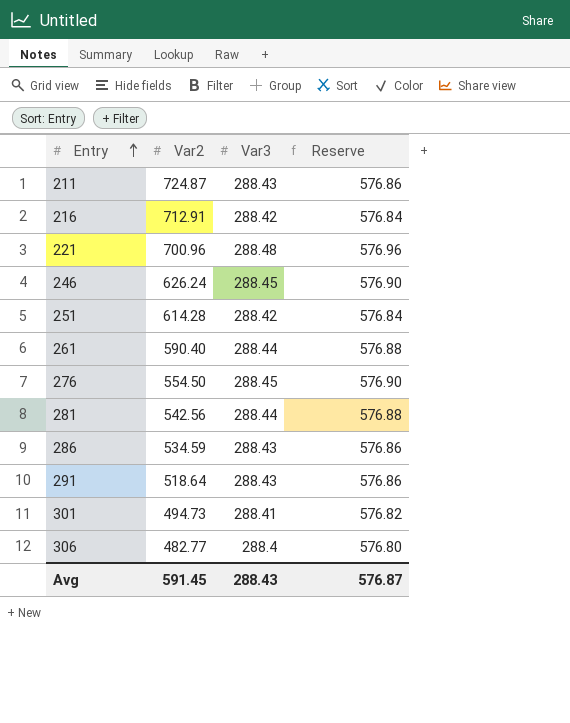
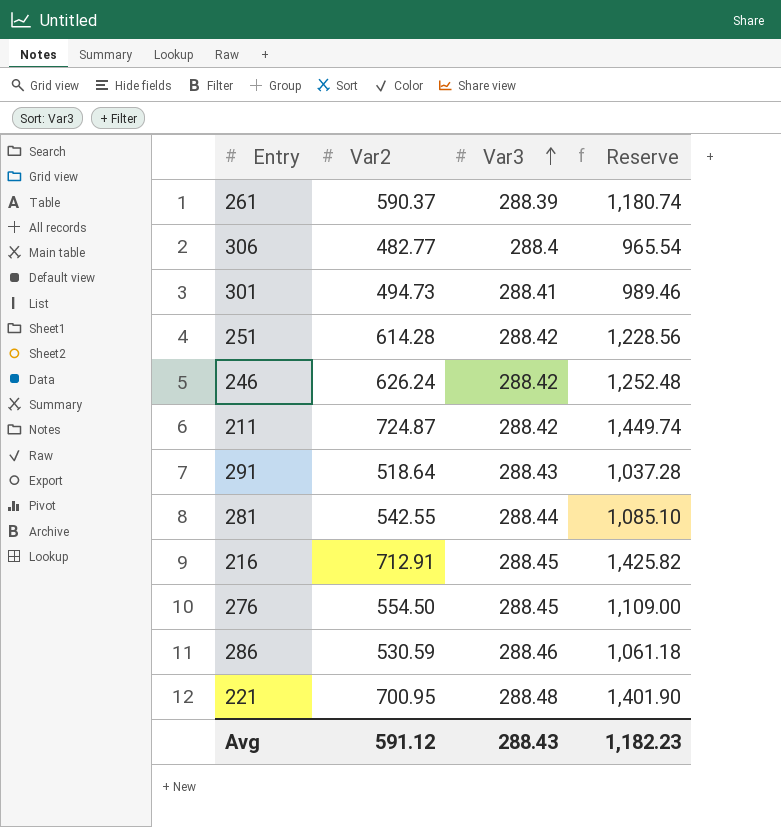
row order: Entry ascending -> Var3 ascending
column Reserve | formula: [Var3] * 2 -> [Var2] * 2
261 | Var2: 590.40 -> 590.37
261 | Var3: 288.44 -> 288.39
246 | Var3: 288.45 -> 288.42
211 | Var3: 288.43 -> 288.42
281 | Var2: 542.56 -> 542.55
216 | Var3: 288.42 -> 288.45
286 | Var2: 534.59 -> 530.59
286 | Var3: 288.43 -> 288.46
221 | Var2: 700.96 -> 700.95
Avg | Var2: 591.45 -> 591.12
Avg | Reserve: 576.87 -> 1,182.23

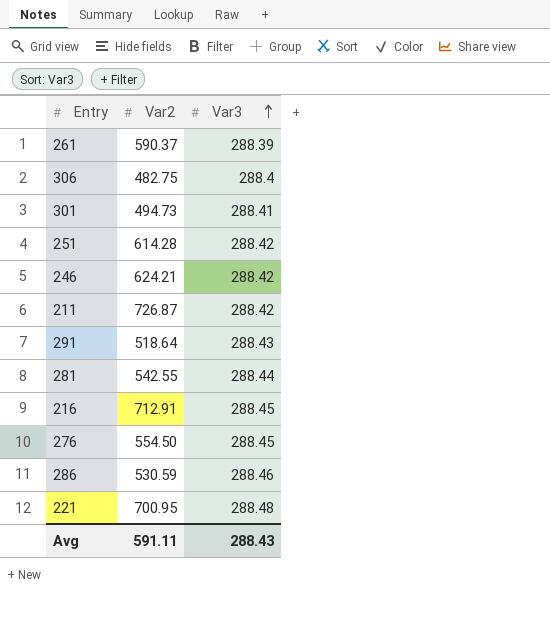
column Reserve | formula: [Var2] * 2 -> none
306 | Var2: 482.77 -> 482.75
246 | Var2: 626.24 -> 624.21
211 | Var2: 724.87 -> 726.87
Avg | Var2: 591.12 -> 591.11

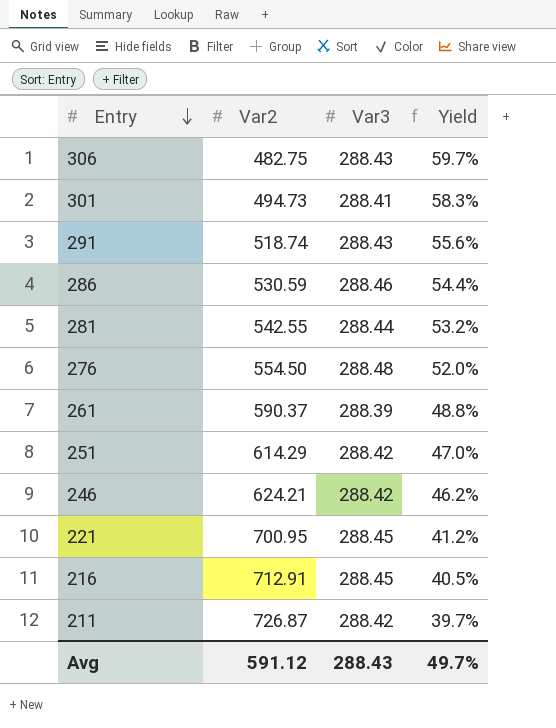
row order: Var3 ascending -> Entry descending
column Yield | formula: none -> [Var3] / [Var2]
306 | Var3: 288.4 -> 288.43
291 | Var2: 518.64 -> 518.74
276 | Var3: 288.45 -> 288.48
251 | Var2: 614.28 -> 614.29
221 | Var3: 288.48 -> 288.45
Avg | Var2: 591.11 -> 591.12

